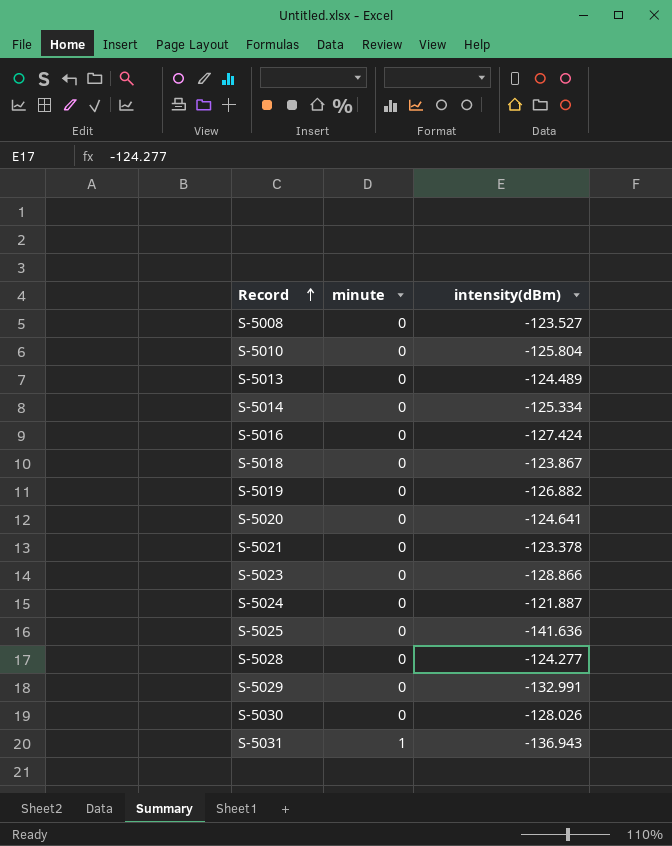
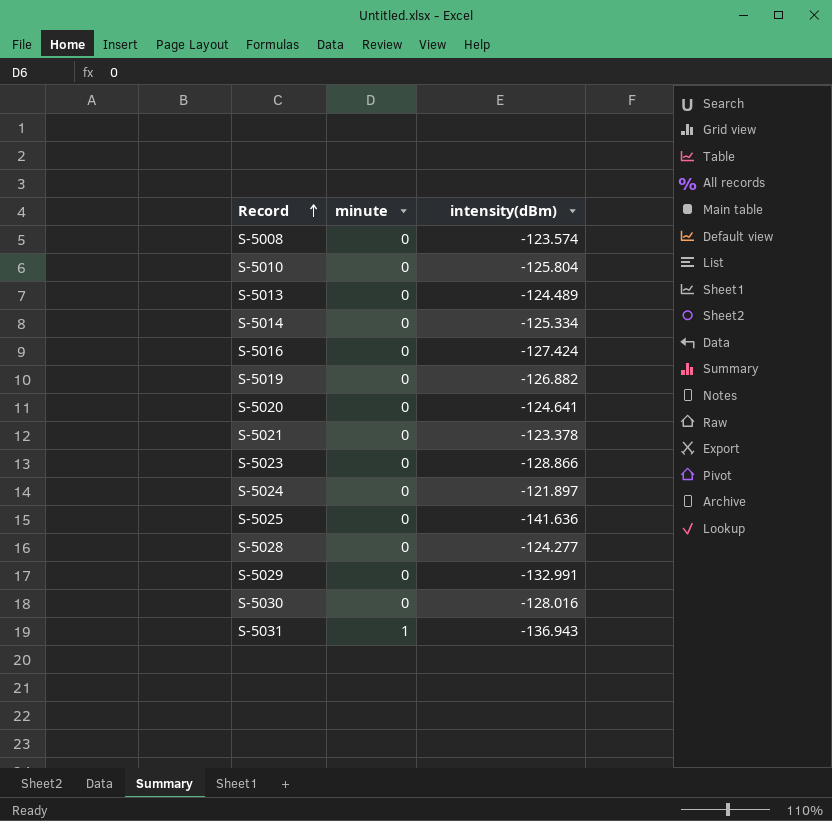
row S-5018: 0 | -123.867 -> none
S-5008 | intensity(dBm): -123.527 -> -123.574
S-5024 | intensity(dBm): -121.887 -> -121.897
S-5030 | intensity(dBm): -128.026 -> -128.016

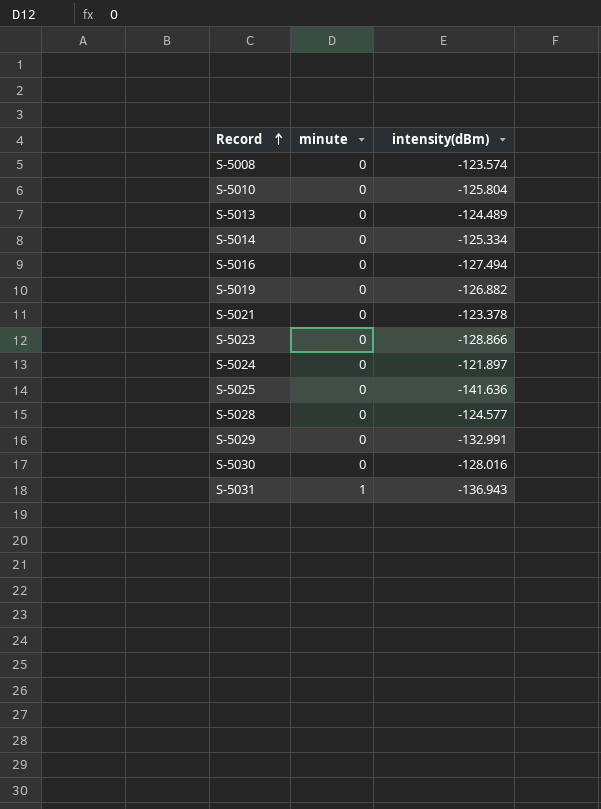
row S-5020: 0 | -124.641 -> none
S-5016 | intensity(dBm): -127.424 -> -127.494
S-5028 | intensity(dBm): -124.277 -> -124.577

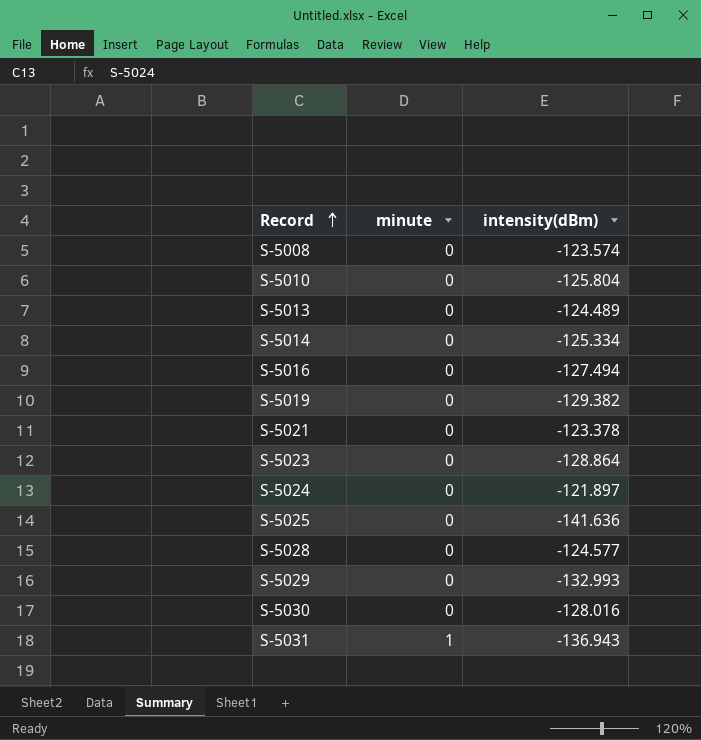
S-5019 | intensity(dBm): -126.882 -> -129.382
S-5023 | intensity(dBm): -128.866 -> -128.864
S-5029 | intensity(dBm): -132.991 -> -132.993

